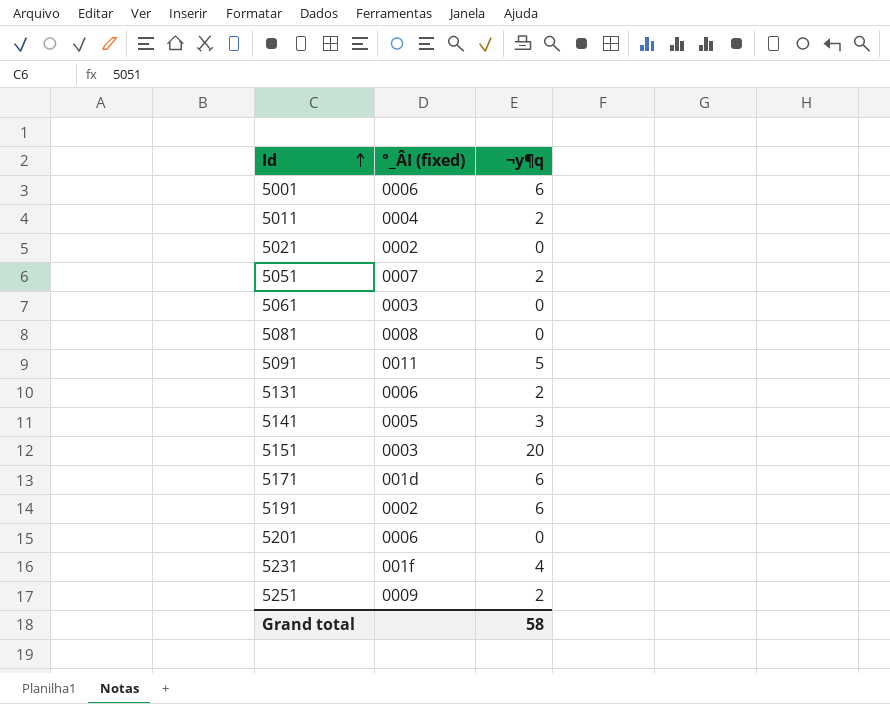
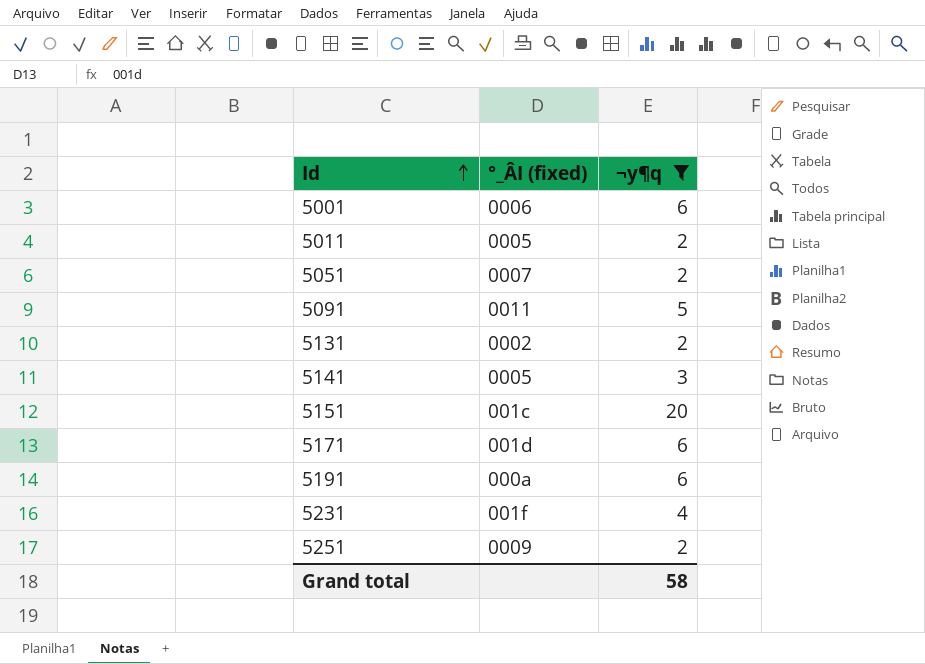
filter: none -> ¬y¶q != 0
5011 | °_ÂI (fixed): 0004 -> 0005
5131 | °_ÂI (fixed): 0006 -> 0002
5151 | °_ÂI (fixed): 0003 -> 001c
5191 | °_ÂI (fixed): 0002 -> 000a

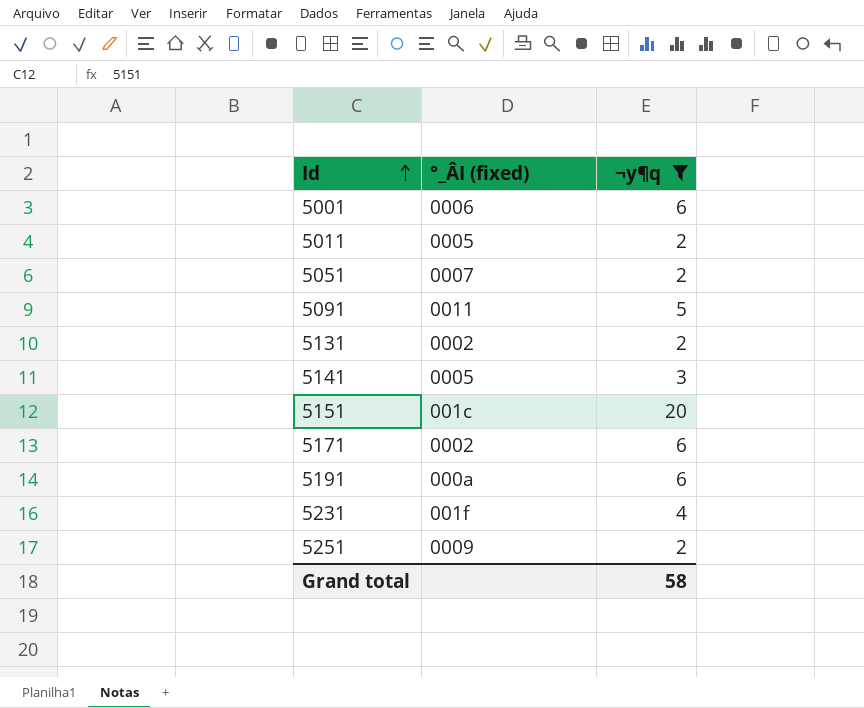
5171 | °_ÂI (fixed): 001d -> 0002

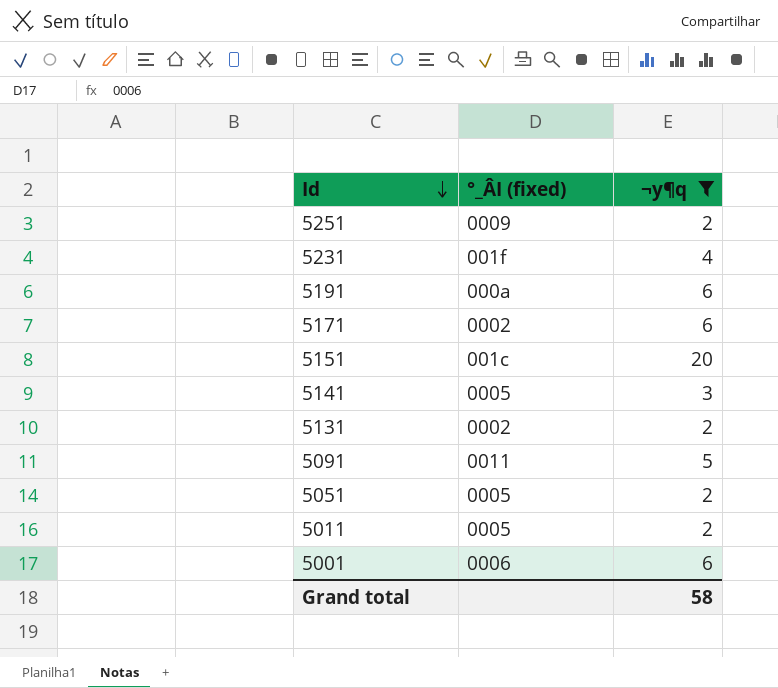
row order: Id ascending -> Id descending
5051 | °_ÂI (fixed): 0007 -> 0005

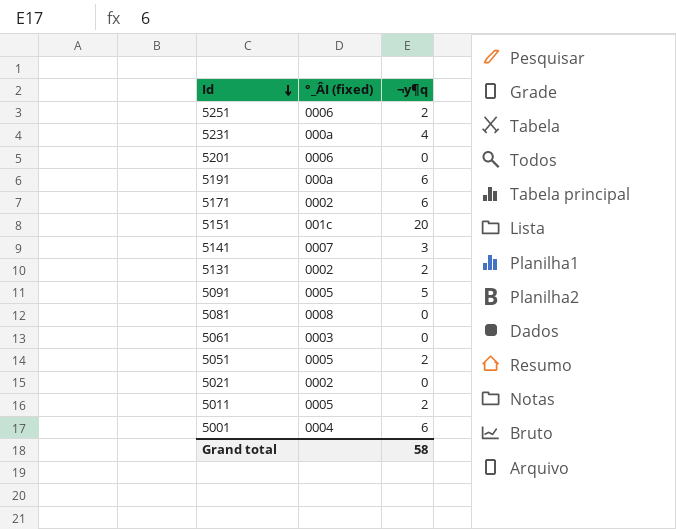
filter: ¬y¶q != 0 -> none
5251 | °_ÂI (fixed): 0009 -> 0006
5231 | °_ÂI (fixed): 001f -> 000a
5141 | °_ÂI (fixed): 0005 -> 0007
5091 | °_ÂI (fixed): 0011 -> 0005
5001 | °_ÂI (fixed): 0006 -> 0004

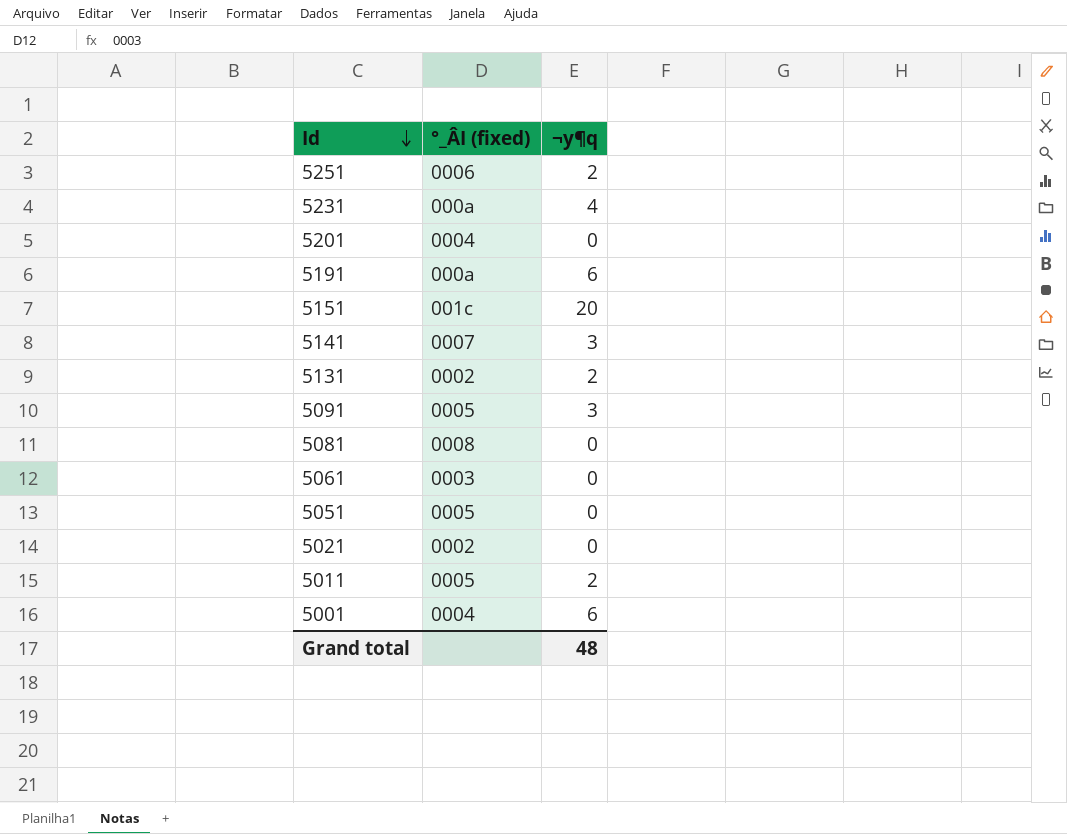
row 5171: 0002 | 6 -> none
5201 | °_ÂI (fixed): 0006 -> 0004
5091 | ¬y¶q: 5 -> 3
5051 | ¬y¶q: 2 -> 0
Grand total | ¬y¶q: 58 -> 48

